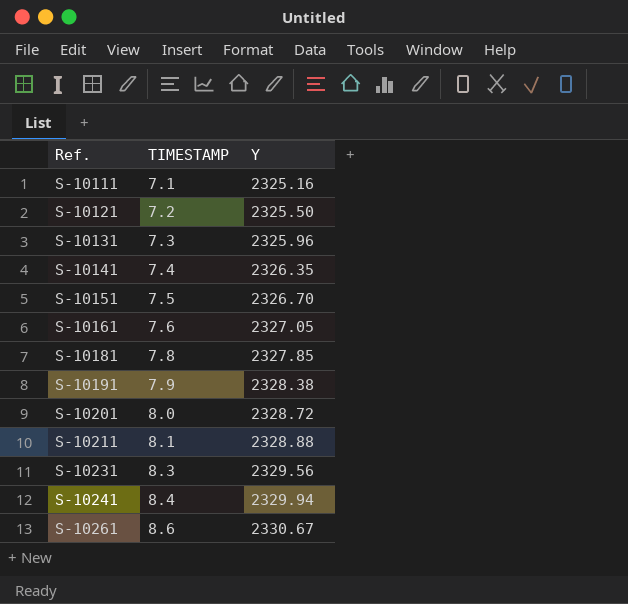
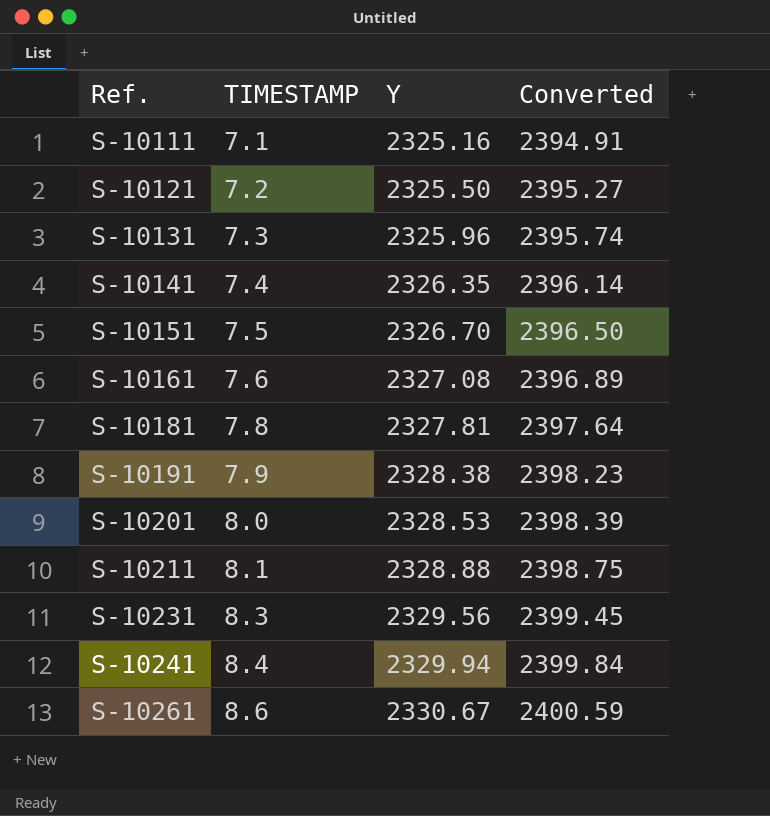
column Converted | formula: none -> [Y] * 1.03
S-10161 | Y: 2327.05 -> 2327.08
S-10181 | Y: 2327.85 -> 2327.81
S-10201 | Y: 2328.72 -> 2328.53

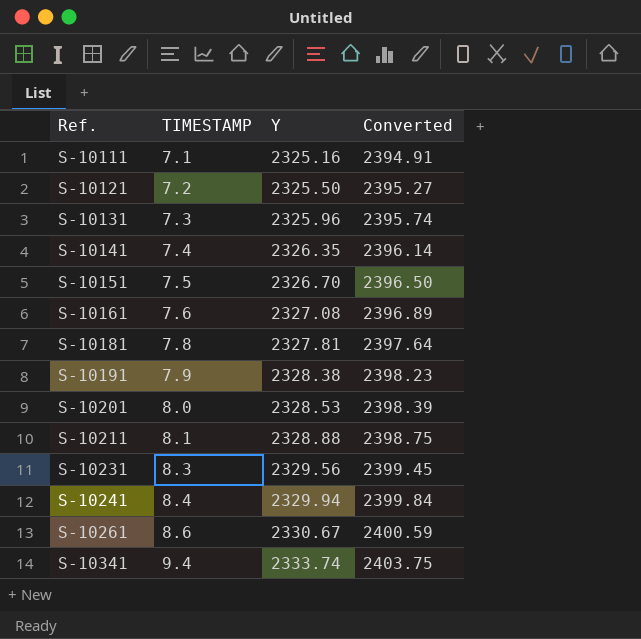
row S-10341: none -> 9.4 | 2333.74 | 2403.75

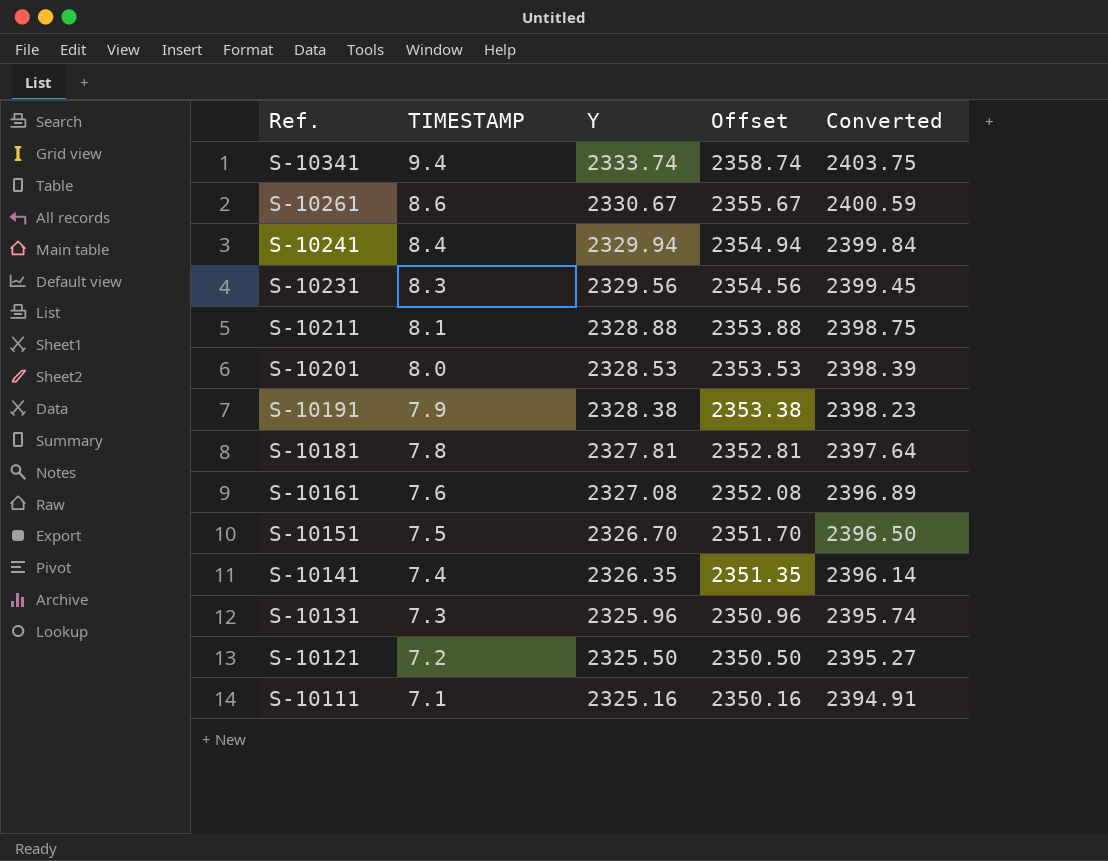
row order: Ref. ascending -> Ref. descending
column Offset | formula: none -> [Y] + 25

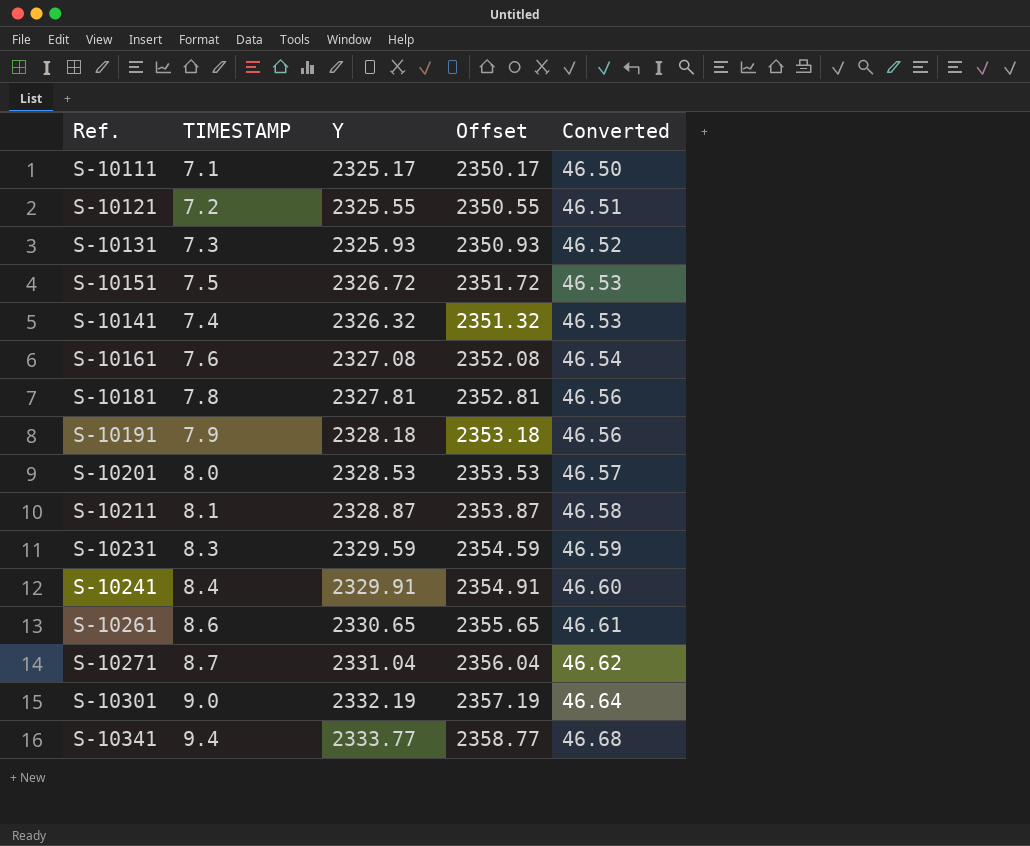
row order: Ref. descending -> Converted ascending
column Converted | formula: [Y] * 1.03 -> [Y] * 0.02
S-10111 | Y: 2325.16 -> 2325.17
S-10111 | Offset: 2350.16 -> 2350.17
S-10121 | Y: 2325.50 -> 2325.55
S-10121 | Offset: 2350.50 -> 2350.55
S-10131 | Y: 2325.96 -> 2325.93
S-10131 | Offset: 2350.96 -> 2350.93
S-10151 | Y: 2326.70 -> 2326.72
S-10151 | Offset: 2351.70 -> 2351.72
S-10141 | Y: 2326.35 -> 2326.32
S-10141 | Offset: 2351.35 -> 2351.32
S-10191 | Y: 2328.38 -> 2328.18
S-10191 | Offset: 2353.38 -> 2353.18
S-10211 | Y: 2328.88 -> 2328.87
S-10211 | Offset: 2353.88 -> 2353.87
S-10231 | Y: 2329.56 -> 2329.59
S-10231 | Offset: 2354.56 -> 2354.59
S-10241 | Y: 2329.94 -> 2329.91
S-10241 | Offset: 2354.94 -> 2354.91
S-10261 | Y: 2330.67 -> 2330.65
S-10261 | Offset: 2355.67 -> 2355.65
row S-10271: none -> 8.7 | 2331.04 | 2356.04 | 46.62
row S-10301: none -> 9.0 | 2332.19 | 2357.19 | 46.64
S-10341 | Y: 2333.74 -> 2333.77
S-10341 | Offset: 2358.74 -> 2358.77

